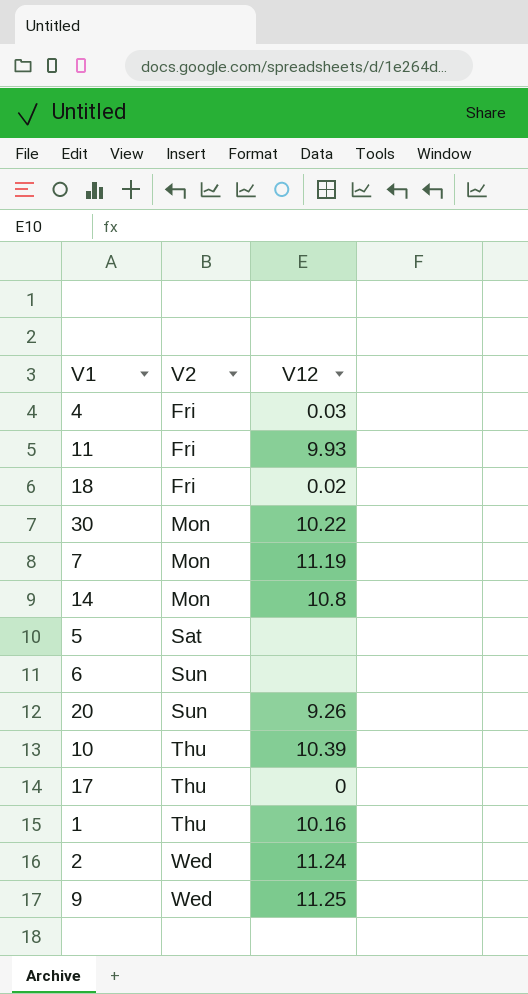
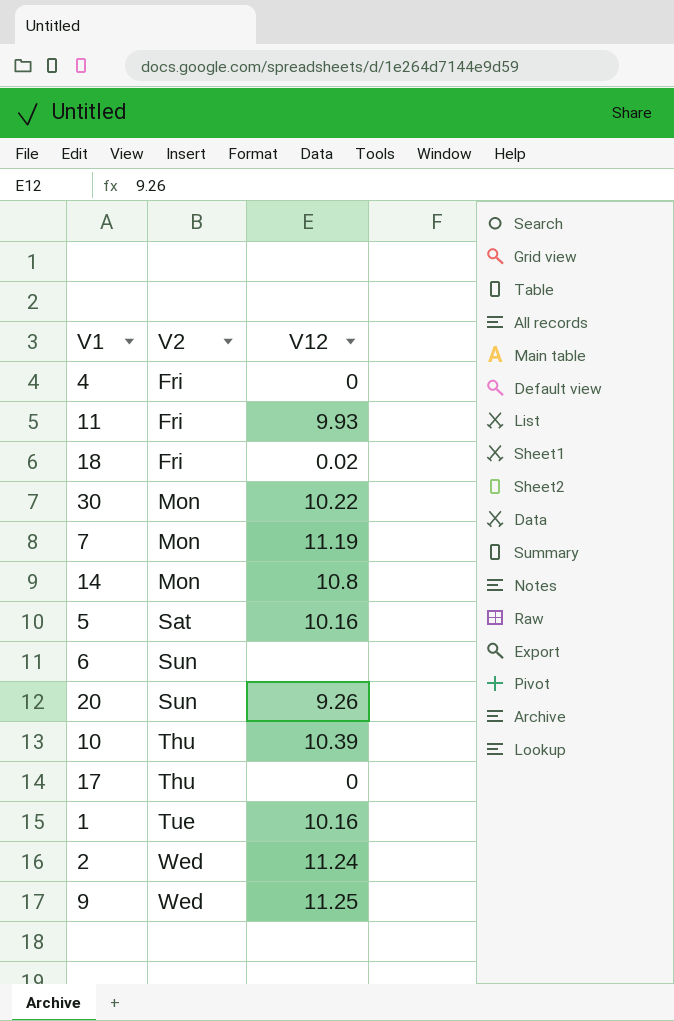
4 | V12: 0.03 -> 0
5 | V12: none -> 10.16
1 | V2: Thu -> Tue

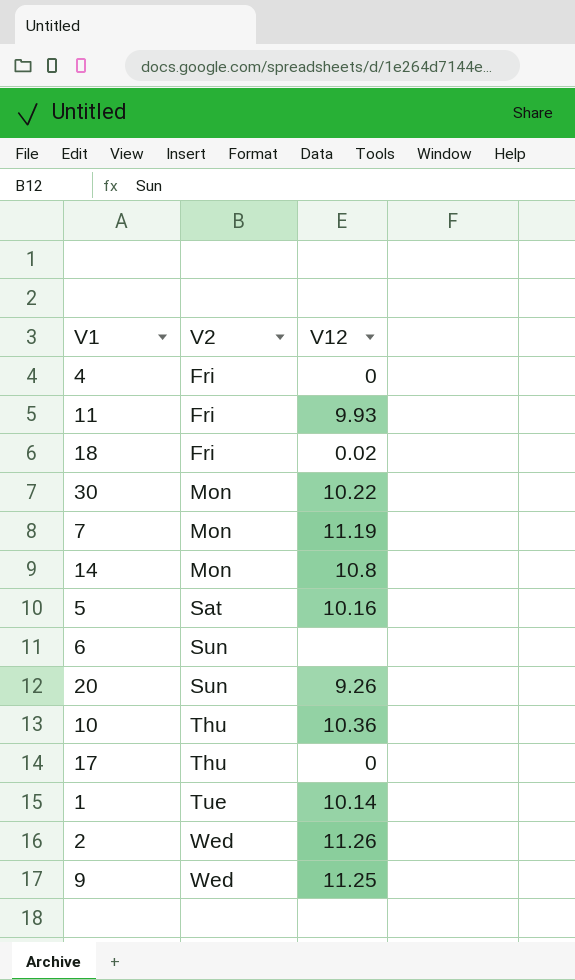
10 | V12: 10.39 -> 10.36
1 | V12: 10.16 -> 10.14
2 | V12: 11.24 -> 11.26

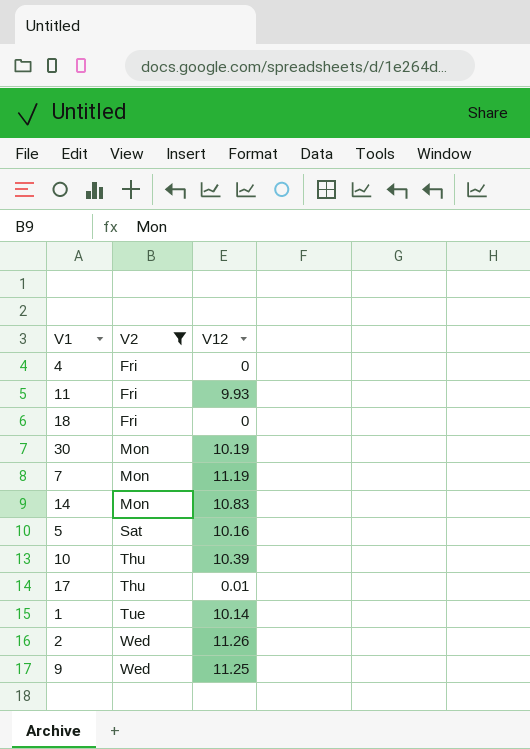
filter: none -> V2 != Sun
18 | V12: 0.02 -> 0
30 | V12: 10.22 -> 10.19
14 | V12: 10.8 -> 10.83
10 | V12: 10.36 -> 10.39
17 | V12: 0 -> 0.01

